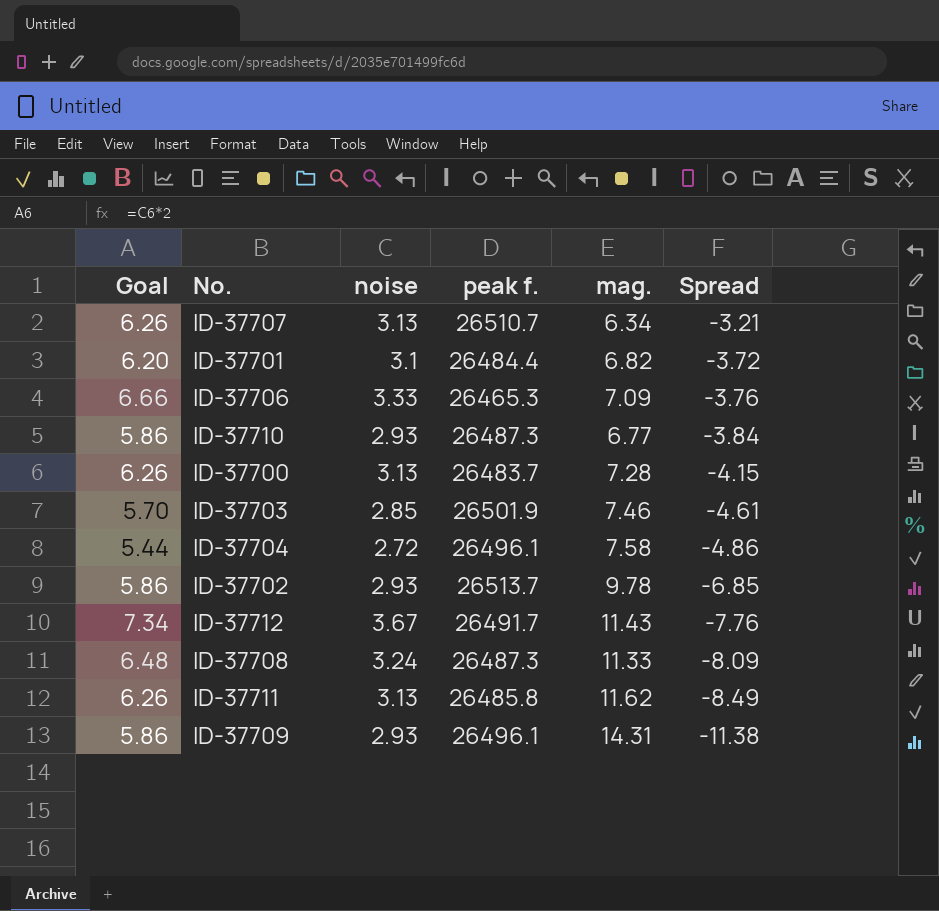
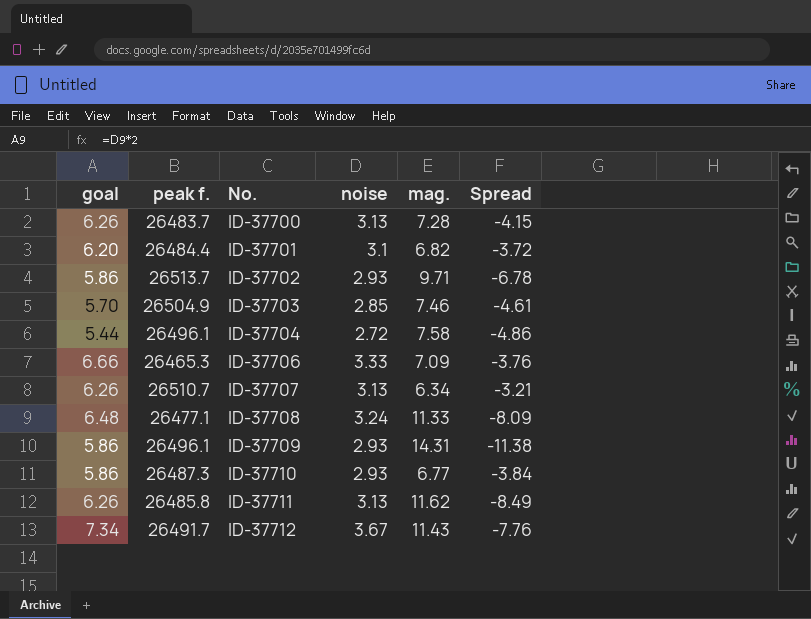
row order: Spread descending -> No. ascending
column name: Goal -> goal
column peak f. | position: 4 -> 2
ID-37702 | mag.: 9.78 -> 9.71
ID-37702 | Spread: -6.85 -> -6.78
ID-37703 | peak f.: 26501.9 -> 26504.9
ID-37708 | peak f.: 26487.3 -> 26477.1

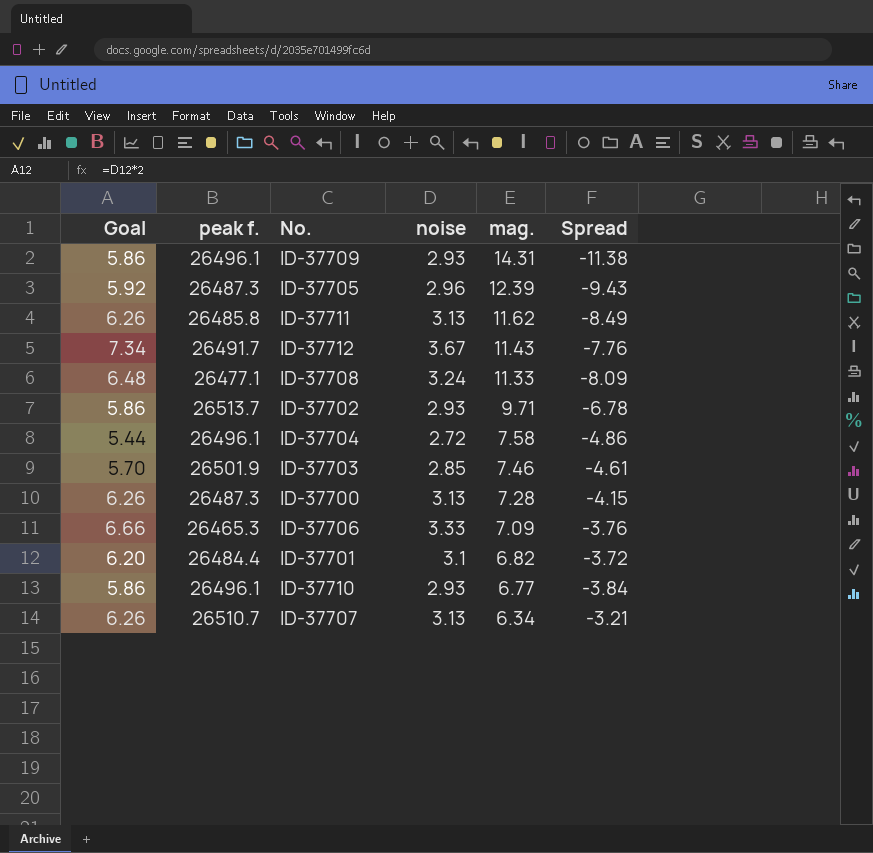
row order: No. ascending -> mag. descending
column name: goal -> Goal
row ID-37705: none -> 5.92 | 26487.3 | 2.96 | 12.39 | -9.43
ID-37703 | peak f.: 26504.9 -> 26501.9
ID-37700 | peak f.: 26483.7 -> 26487.3
ID-37710 | peak f.: 26487.3 -> 26496.1

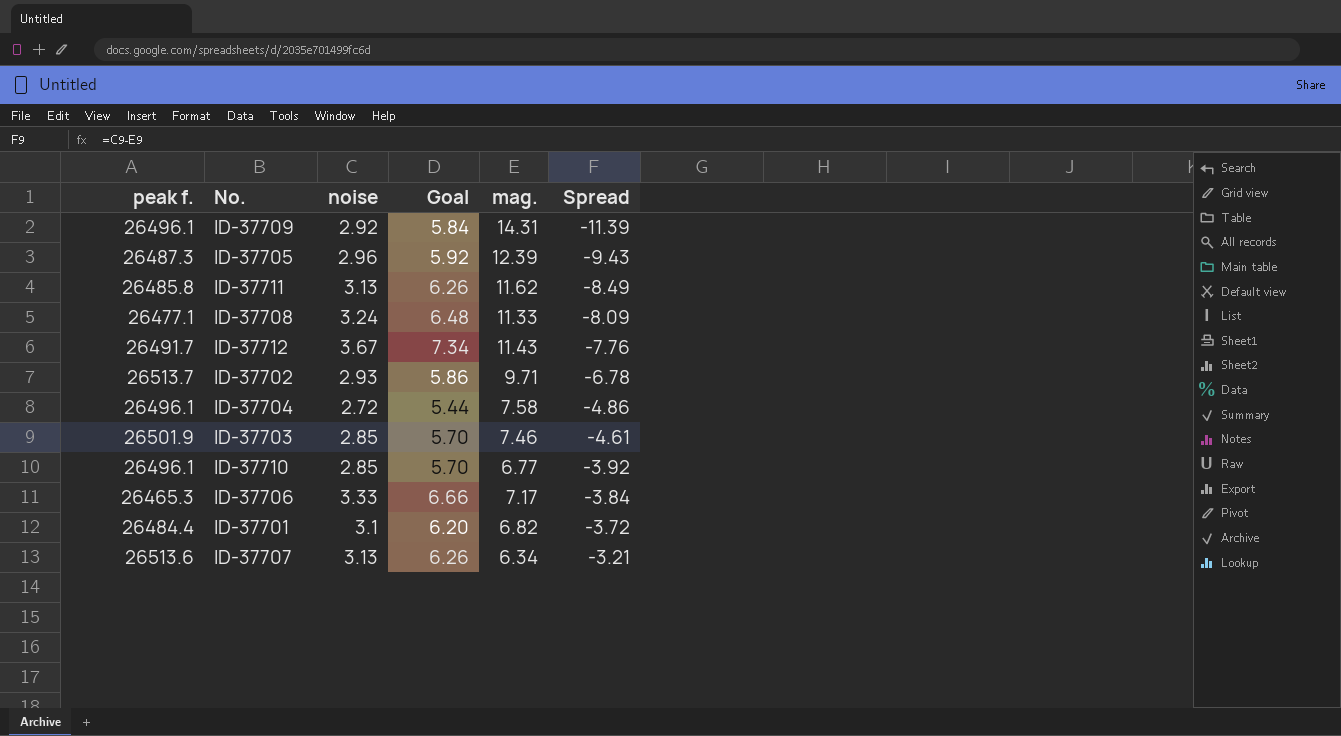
row order: mag. descending -> Spread ascending
column Goal | position: 1 -> 4
row ID-37700: 6.26 | 26487.3 | 3.13 | 7.28 | -4.15 -> none
ID-37709 | noise: 2.93 -> 2.92
ID-37709 | Goal: 5.86 -> 5.84
ID-37709 | Spread: -11.38 -> -11.39
ID-37710 | noise: 2.93 -> 2.85
ID-37710 | Goal: 5.86 -> 5.70
ID-37710 | Spread: -3.84 -> -3.92
ID-37706 | mag.: 7.09 -> 7.17
ID-37706 | Spread: -3.76 -> -3.84
ID-37707 | peak f.: 26510.7 -> 26513.6

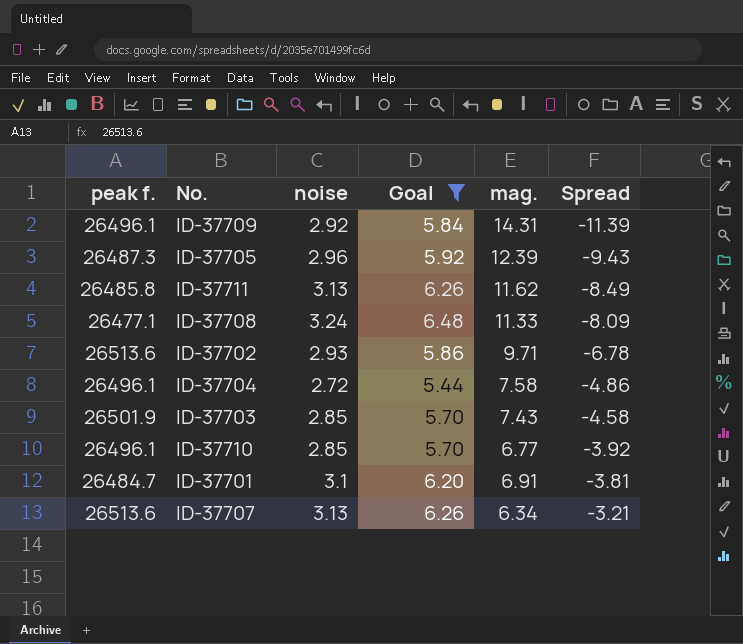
filter: none -> Goal <= 6.48
ID-37702 | peak f.: 26513.7 -> 26513.6
ID-37703 | mag.: 7.46 -> 7.43
ID-37703 | Spread: -4.61 -> -4.58
ID-37701 | peak f.: 26484.4 -> 26484.7
ID-37701 | mag.: 6.82 -> 6.91
ID-37701 | Spread: -3.72 -> -3.81

